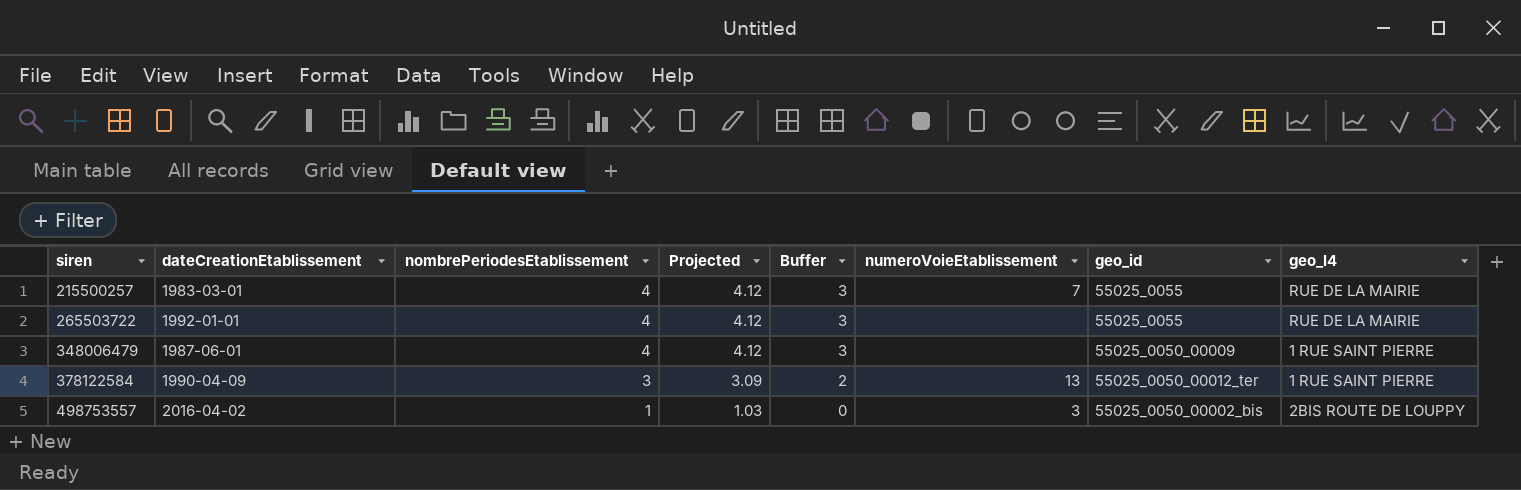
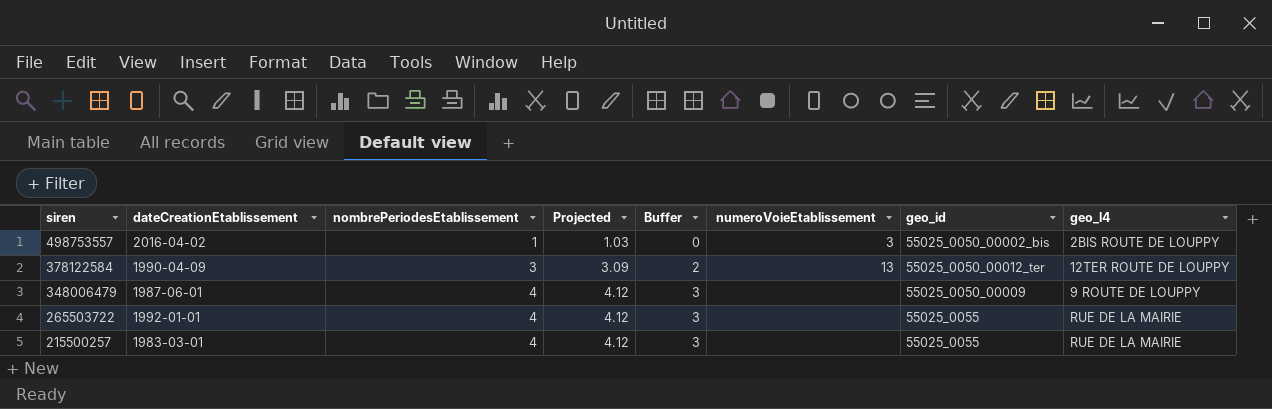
row order: siren ascending -> siren descending
378122584 | geo_l4: 1 RUE SAINT PIERRE -> 12TER ROUTE DE LOUPPY
348006479 | geo_l4: 1 RUE SAINT PIERRE -> 9 ROUTE DE LOUPPY
215500257 | numeroVoieEtablissement: 7 -> none

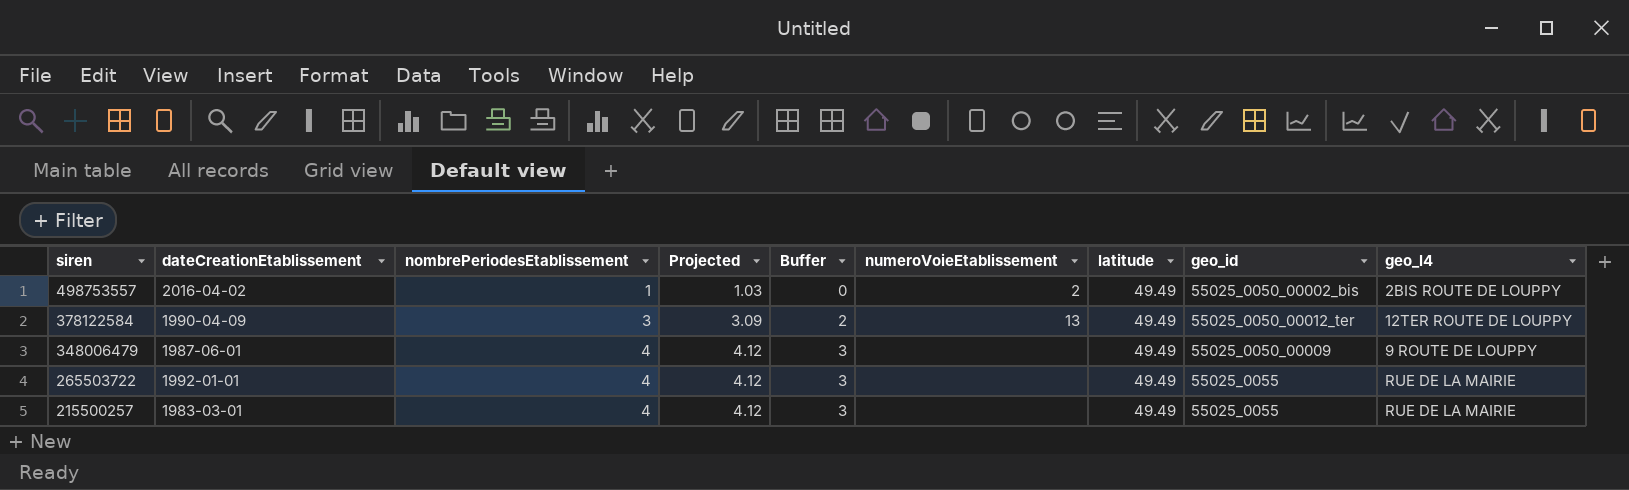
column latitude | position: none -> 7
498753557 | numeroVoieEtablissement: 3 -> 2

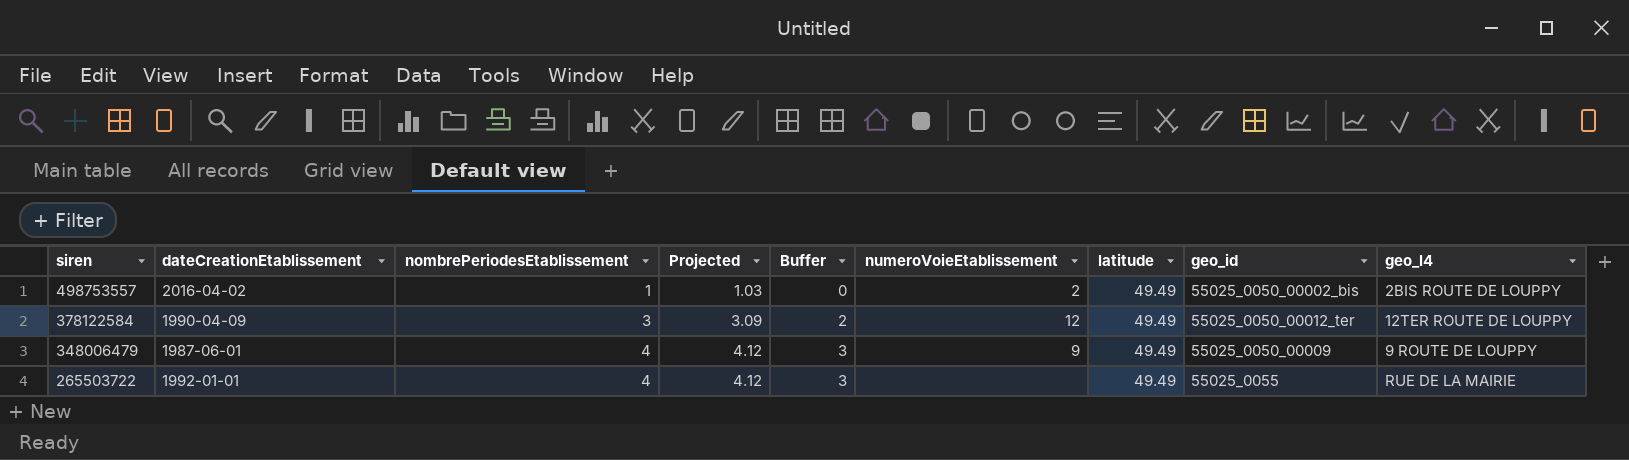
row 215500257: 1983-03-01 | 4 | 4.12 | 3 | none | 49.49 | 55025_0055 | RUE DE LA MAIRIE -> none
378122584 | numeroVoieEtablissement: 13 -> 12
348006479 | numeroVoieEtablissement: none -> 9

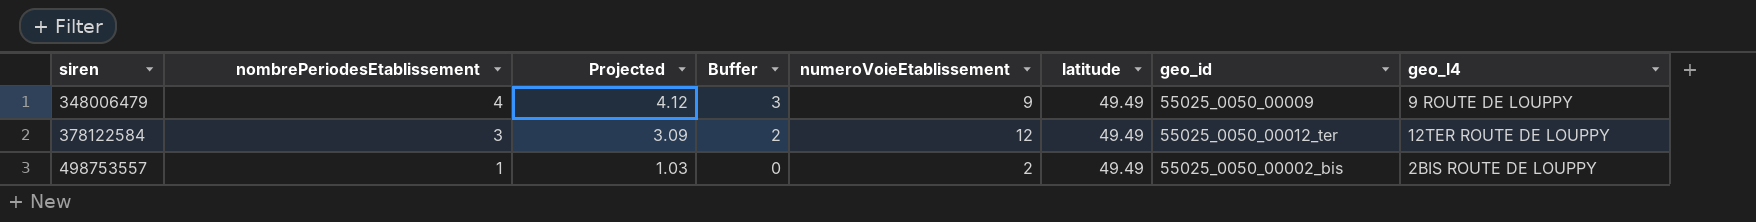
row order: siren descending -> siren ascending
column dateCreationEtablissement | position: 2 -> none
row 265503722: 1992-01-01 | 4 | 4.12 | 3 | none | 49.49 | 55025_0055 | RUE DE LA MAIRIE -> none

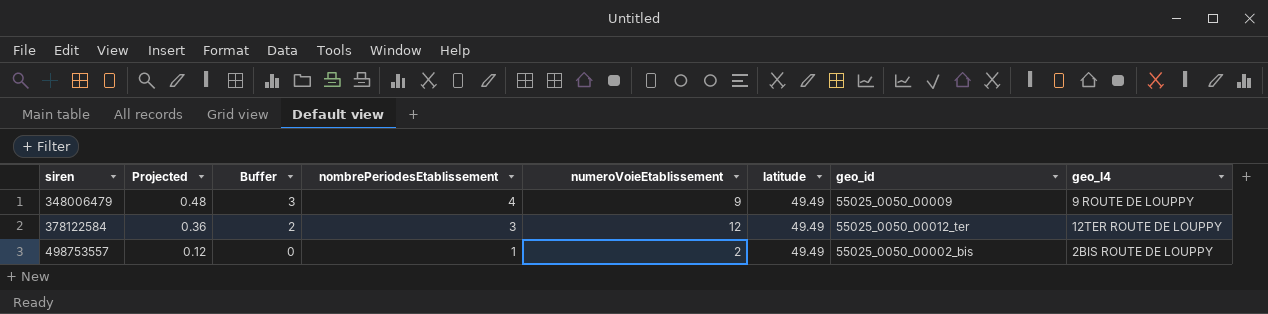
column Projected | formula: [nombrePeriodesEtablissement] * 1.03 -> [nombrePeriodesEtablissement] * 0.12
column nombrePeriodesEtablissement | position: 2 -> 4

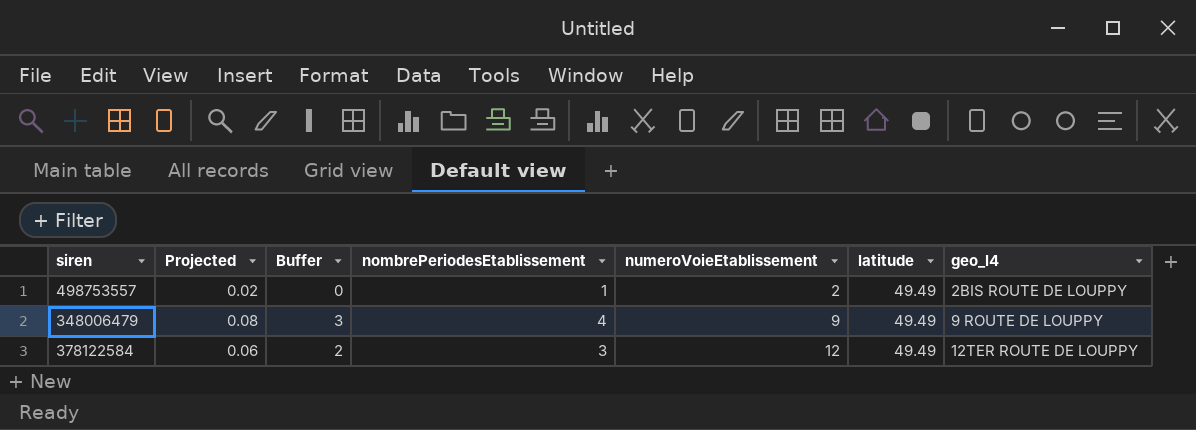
row order: siren ascending -> numeroVoieEtablissement ascending
column geo_id | position: 7 -> none
column Projected | formula: [nombrePeriodesEtablissement] * 0.12 -> [nombrePeriodesEtablissement] * 0.02

